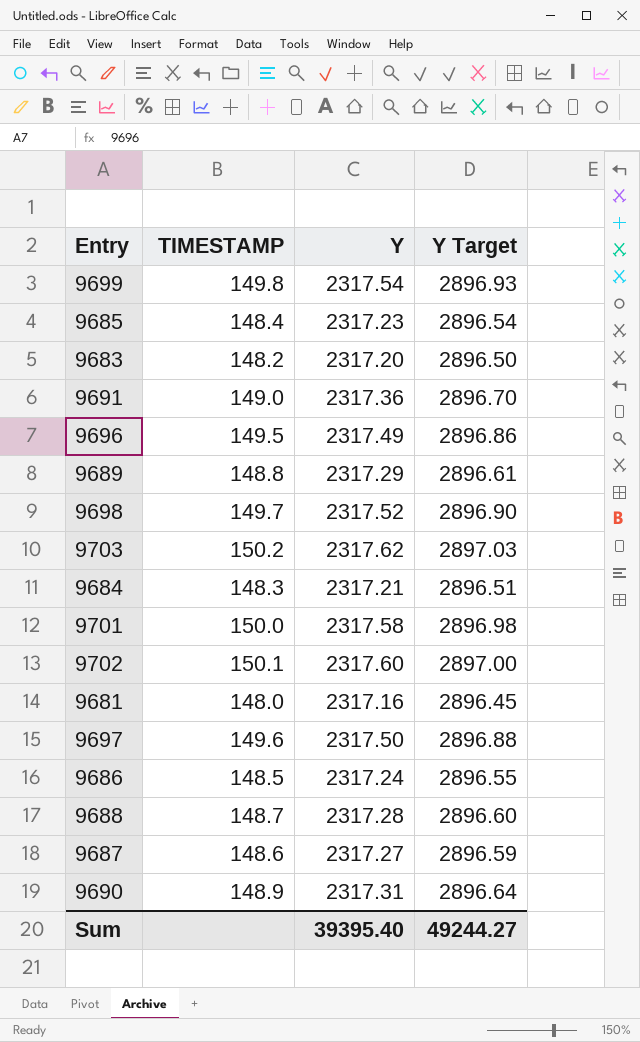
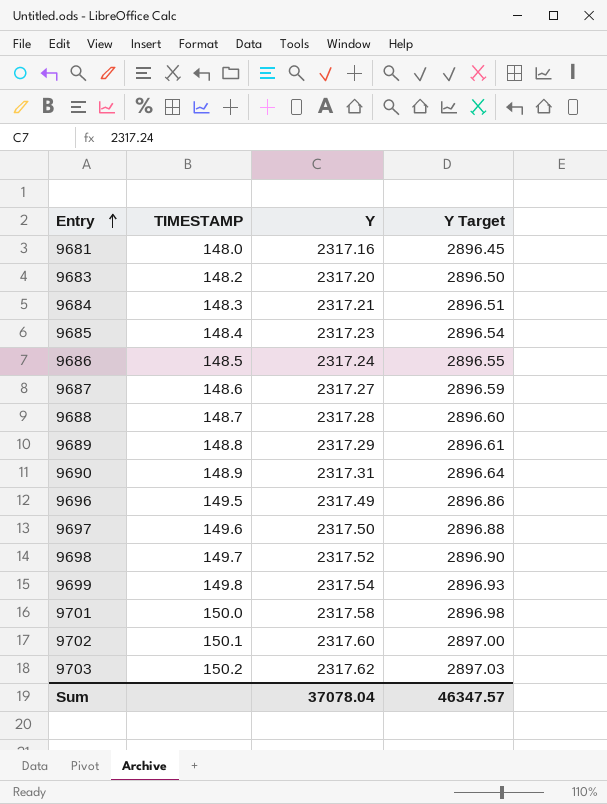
row order: none -> Entry ascending
row 9691: 149.0 | 2317.36 | 2896.70 -> none
Sum | Y: 39395.40 -> 37078.04
Sum | Y Target: 49244.27 -> 46347.57

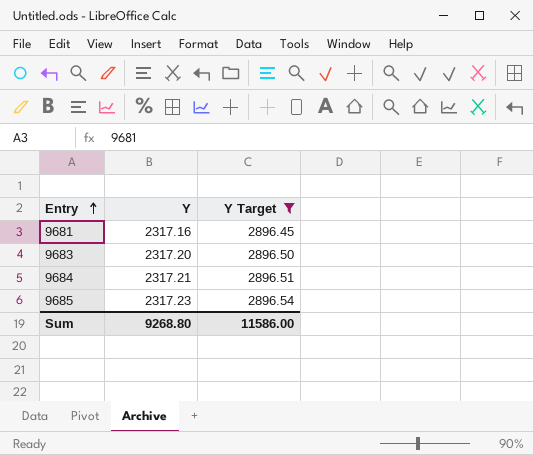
filter: none -> Y Target <= 2896.54
column TIMESTAMP | position: 2 -> none
Sum | Y: 37078.04 -> 9268.80
Sum | Y Target: 46347.57 -> 11586.00

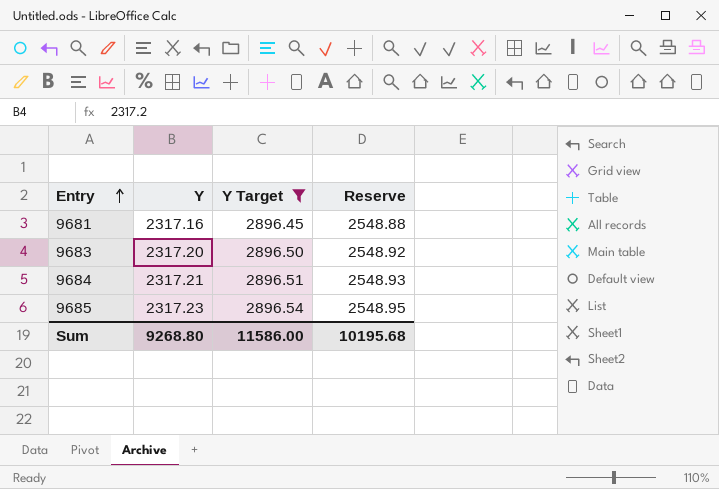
column Reserve | formula: none -> [Y] * 1.1

